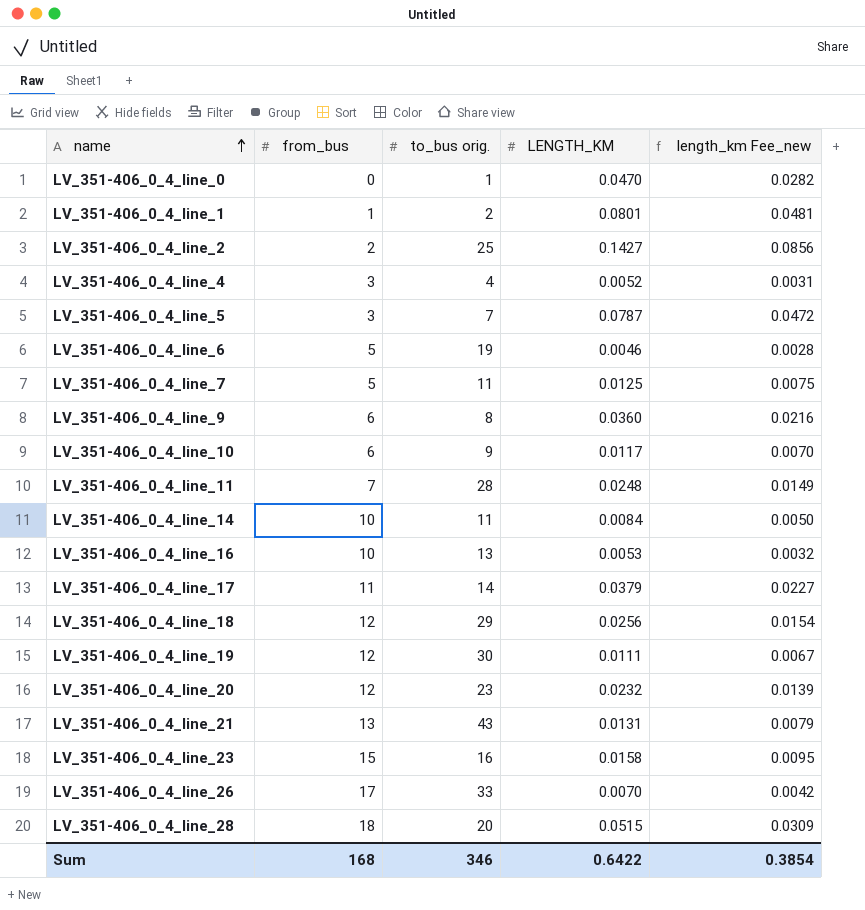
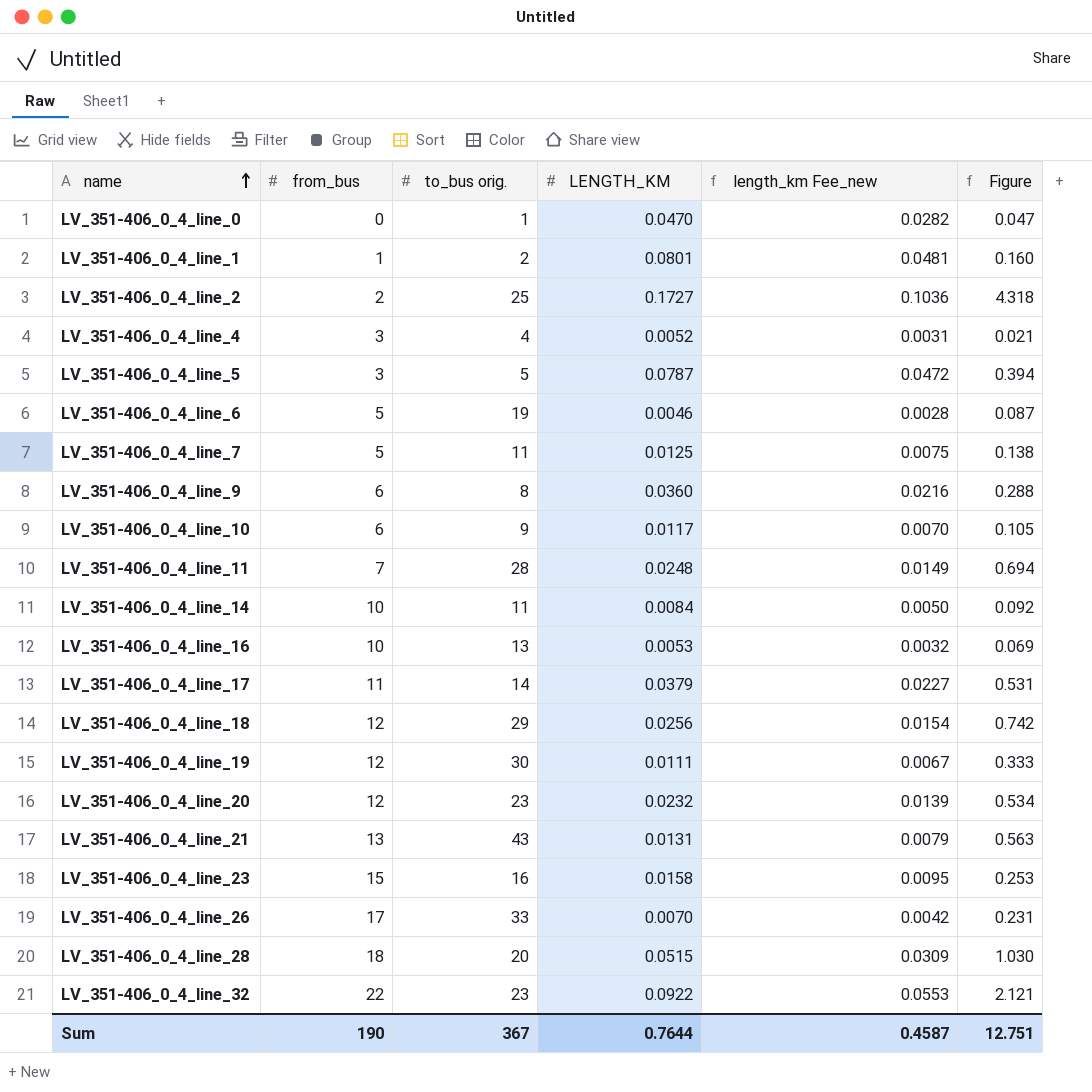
column Figure | formula: none -> [to_bus orig.] * [LENGTH_KM]
LV_351-406_0_4_line_2 | LENGTH_KM: 0.1427 -> 0.1727
LV_351-406_0_4_line_2 | length_km Fee_new: 0.0856 -> 0.1036
LV_351-406_0_4_line_5 | to_bus orig.: 7 -> 5
row LV_351-406_0_4_line_32: none -> 22 | 23 | 0.0922 | 0.0553 | 2.121
Sum | from_bus: 168 -> 190
Sum | to_bus orig.: 346 -> 367
Sum | LENGTH_KM: 0.6422 -> 0.7644
Sum | length_km Fee_new: 0.3854 -> 0.4587

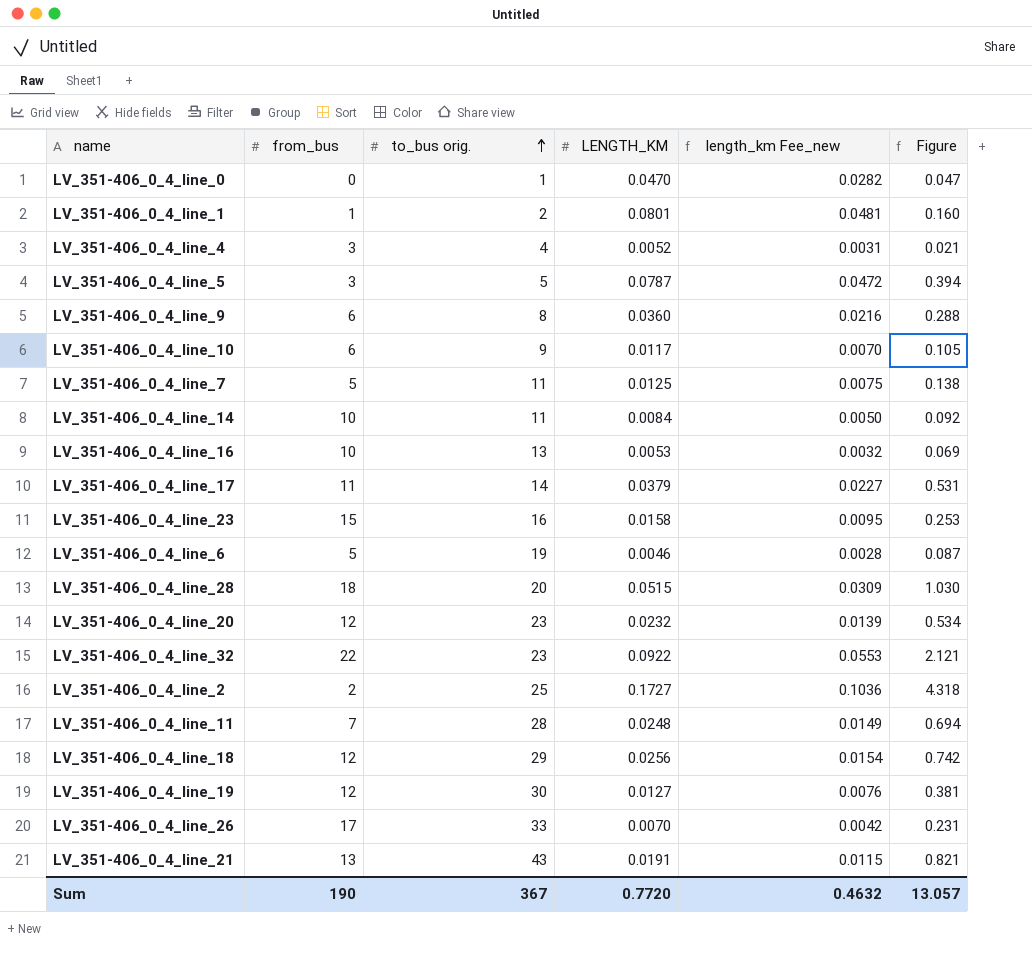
row order: name ascending -> to_bus orig. ascending
LV_351-406_0_4_line_19 | LENGTH_KM: 0.0111 -> 0.0127
LV_351-406_0_4_line_19 | length_km Fee_new: 0.0067 -> 0.0076
LV_351-406_0_4_line_19 | Figure: 0.333 -> 0.381
LV_351-406_0_4_line_21 | LENGTH_KM: 0.0131 -> 0.0191
LV_351-406_0_4_line_21 | length_km Fee_new: 0.0079 -> 0.0115
LV_351-406_0_4_line_21 | Figure: 0.563 -> 0.821
Sum | LENGTH_KM: 0.7644 -> 0.7720
Sum | length_km Fee_new: 0.4587 -> 0.4632
Sum | Figure: 12.751 -> 13.057

